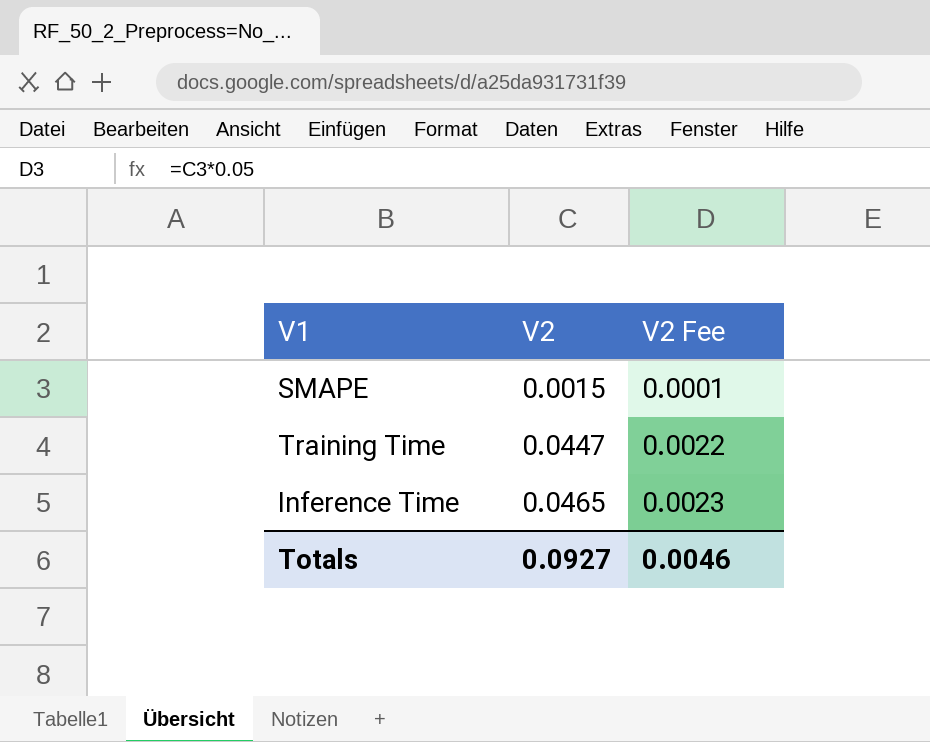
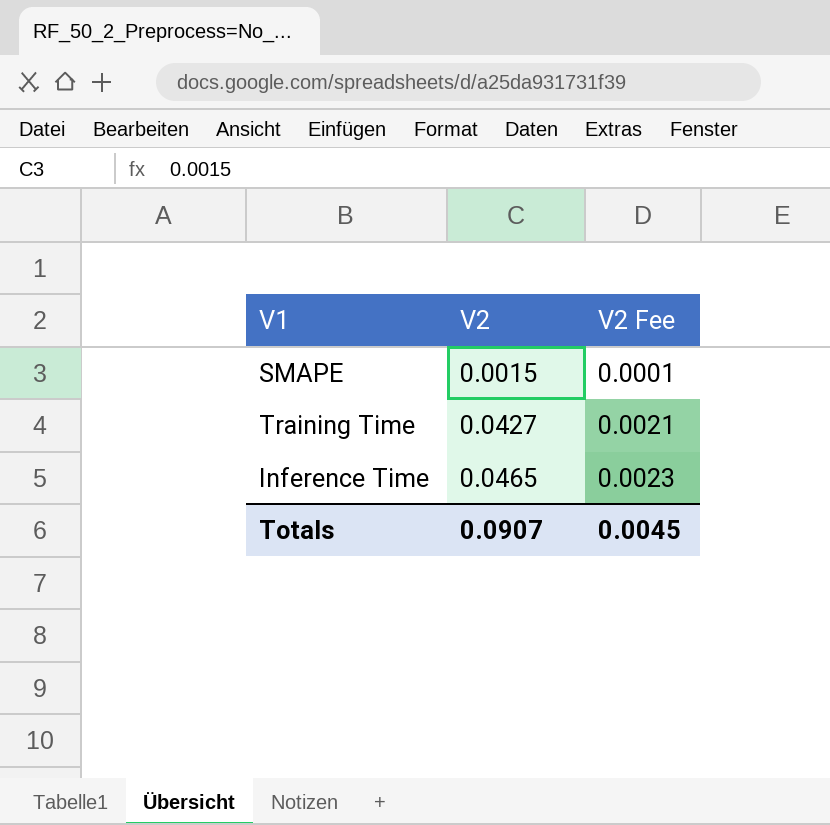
Training Time | V2: 0.0447 -> 0.0427
Training Time | V2 Fee: 0.0022 -> 0.0021
Totals | V2: 0.0927 -> 0.0907
Totals | V2 Fee: 0.0046 -> 0.0045

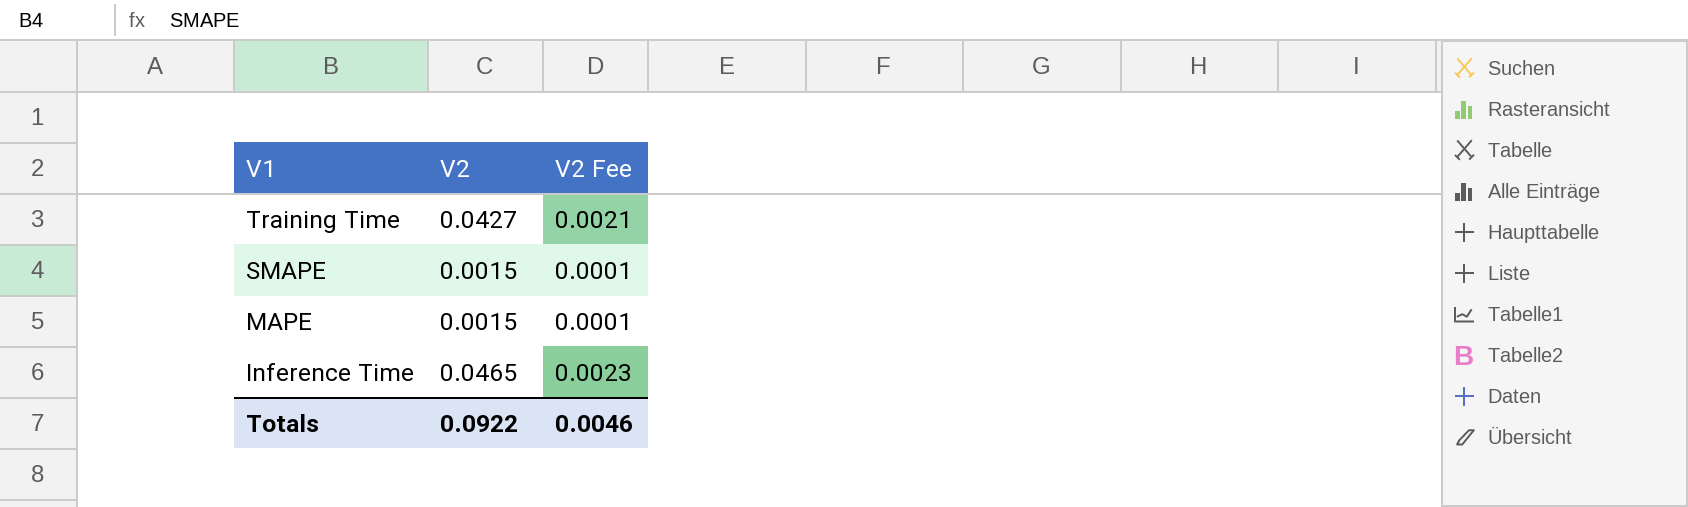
row order: V2 ascending -> V1 descending
row MAPE: none -> 0.0015 | 0.0001
Totals | V2: 0.0907 -> 0.0922
Totals | V2 Fee: 0.0045 -> 0.0046

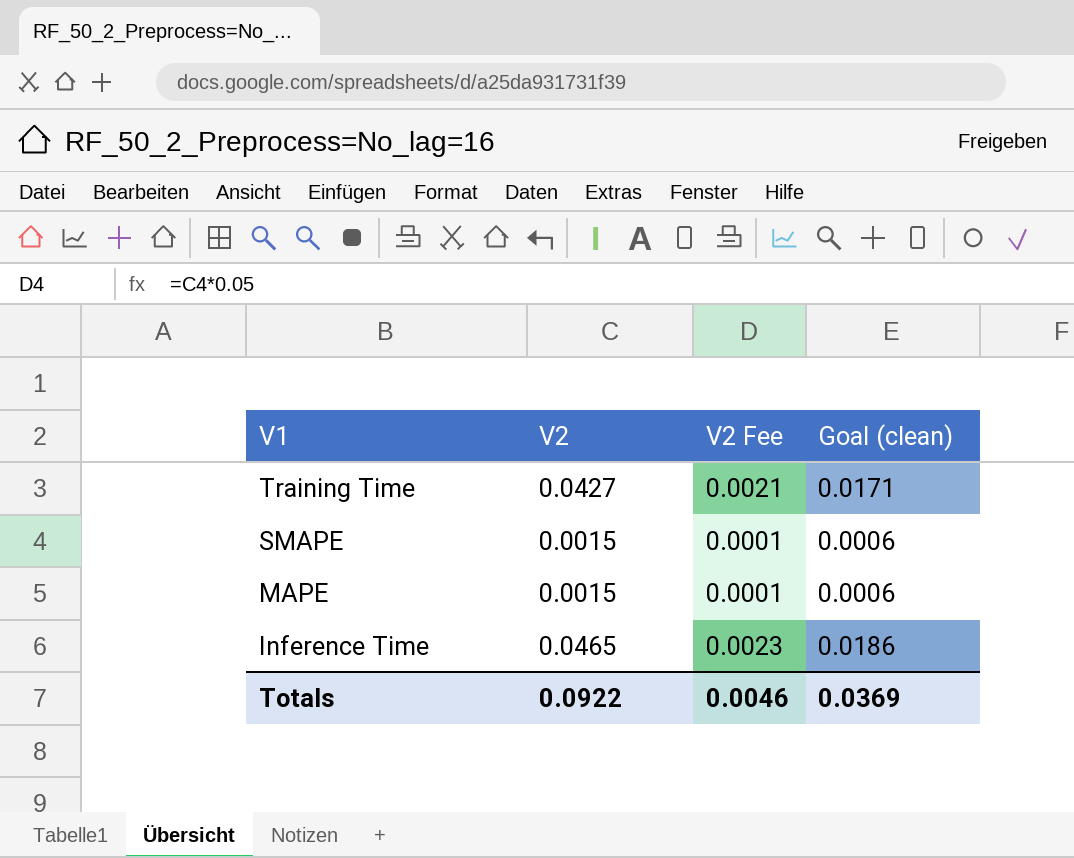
column Goal (clean) | formula: none -> [V2] * 0.4

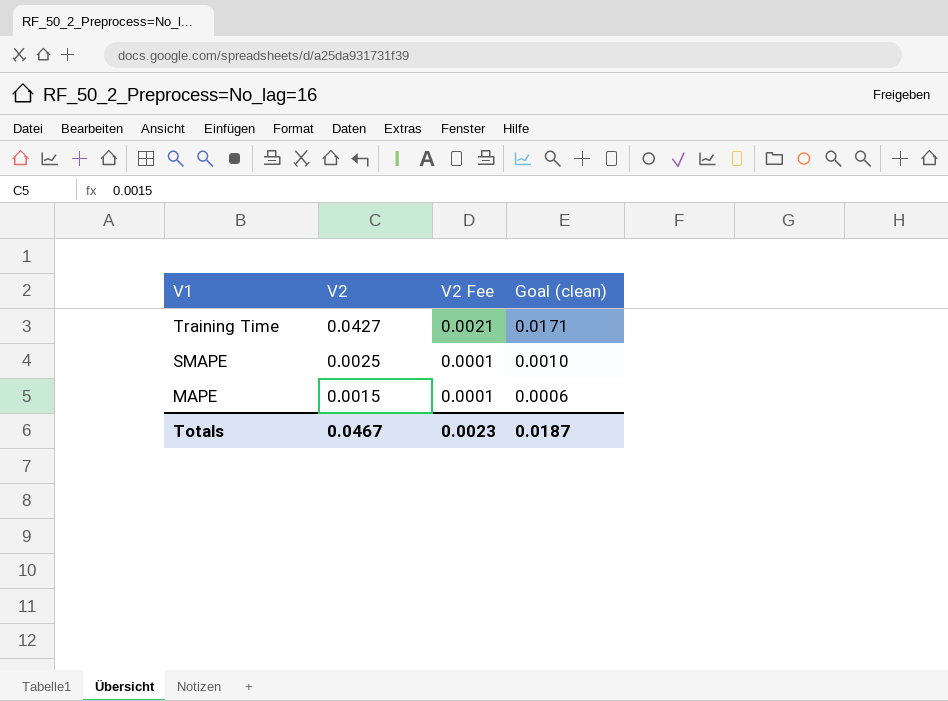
row Inference Time: 0.0465 | 0.0023 | 0.0186 -> none
SMAPE | V2: 0.0015 -> 0.0025
SMAPE | Goal (clean): 0.0006 -> 0.0010
Totals | V2: 0.0922 -> 0.0467
Totals | V2 Fee: 0.0046 -> 0.0023
Totals | Goal (clean): 0.0369 -> 0.0187

